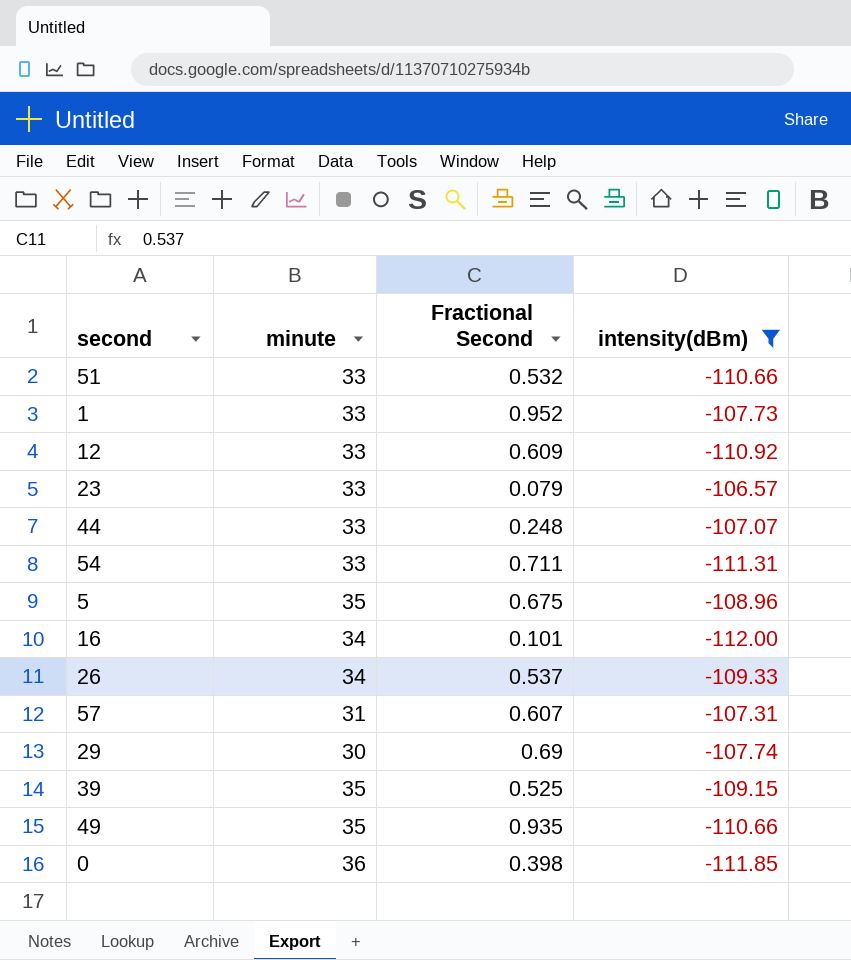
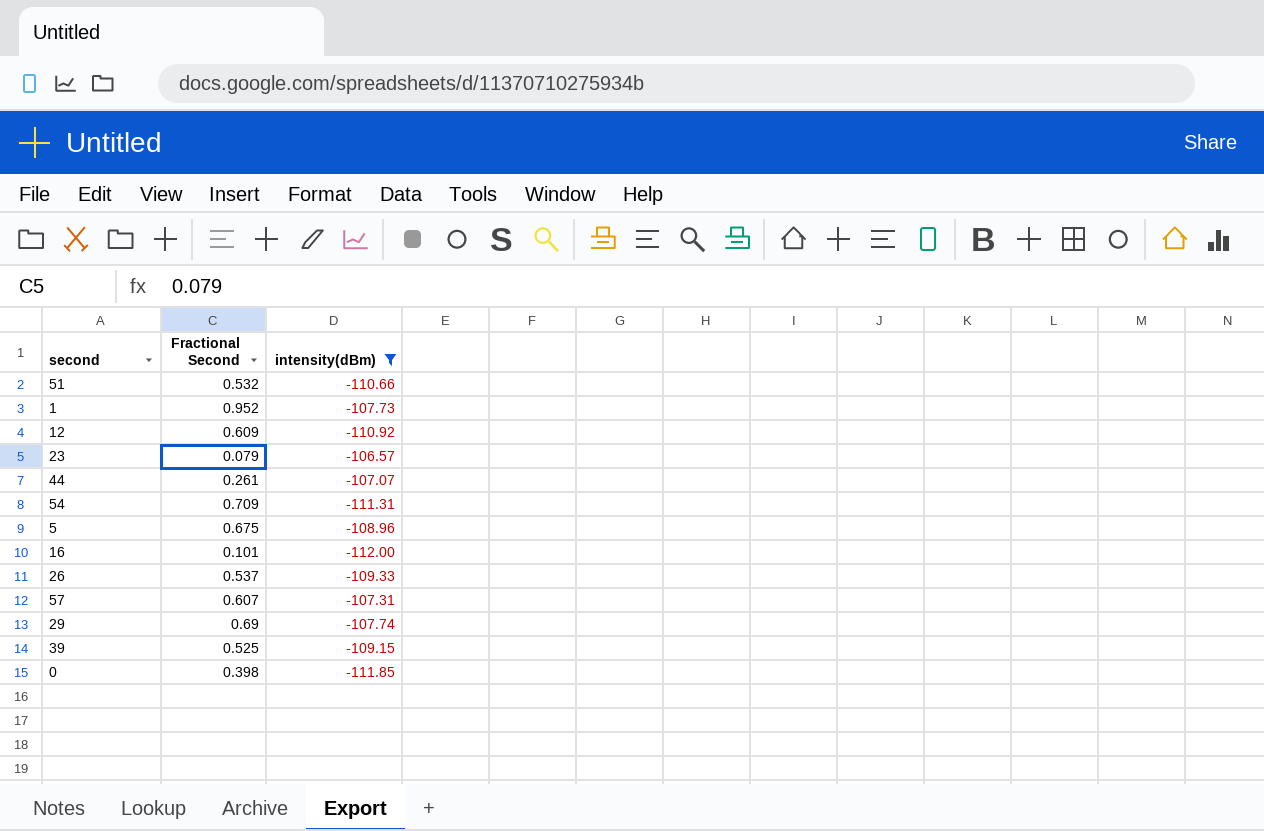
column minute | position: 2 -> none
row 49: 35 | 0.935 | -110.66 -> none
44 | Fractional Second: 0.248 -> 0.261
54 | Fractional Second: 0.711 -> 0.709

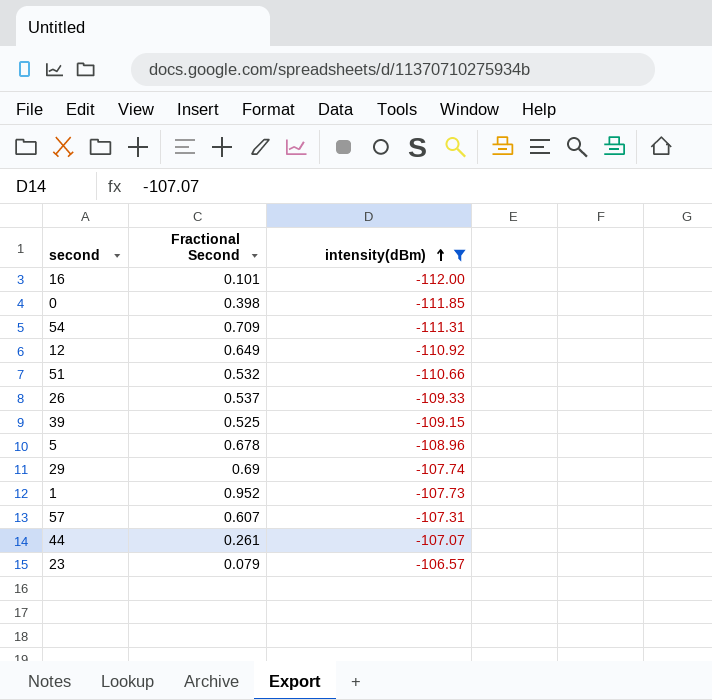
row order: none -> intensity(dBm) ascending
12 | Fractional Second: 0.609 -> 0.649
5 | Fractional Second: 0.675 -> 0.678

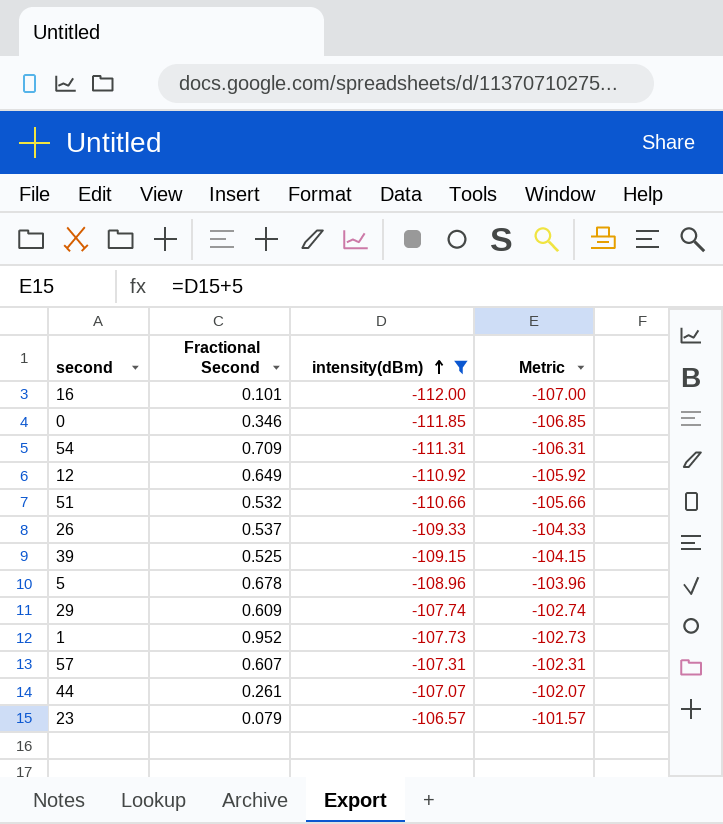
column Metric | formula: none -> [intensity(dBm)] + 5
0 | Fractional Second: 0.398 -> 0.346
29 | Fractional Second: 0.69 -> 0.609

